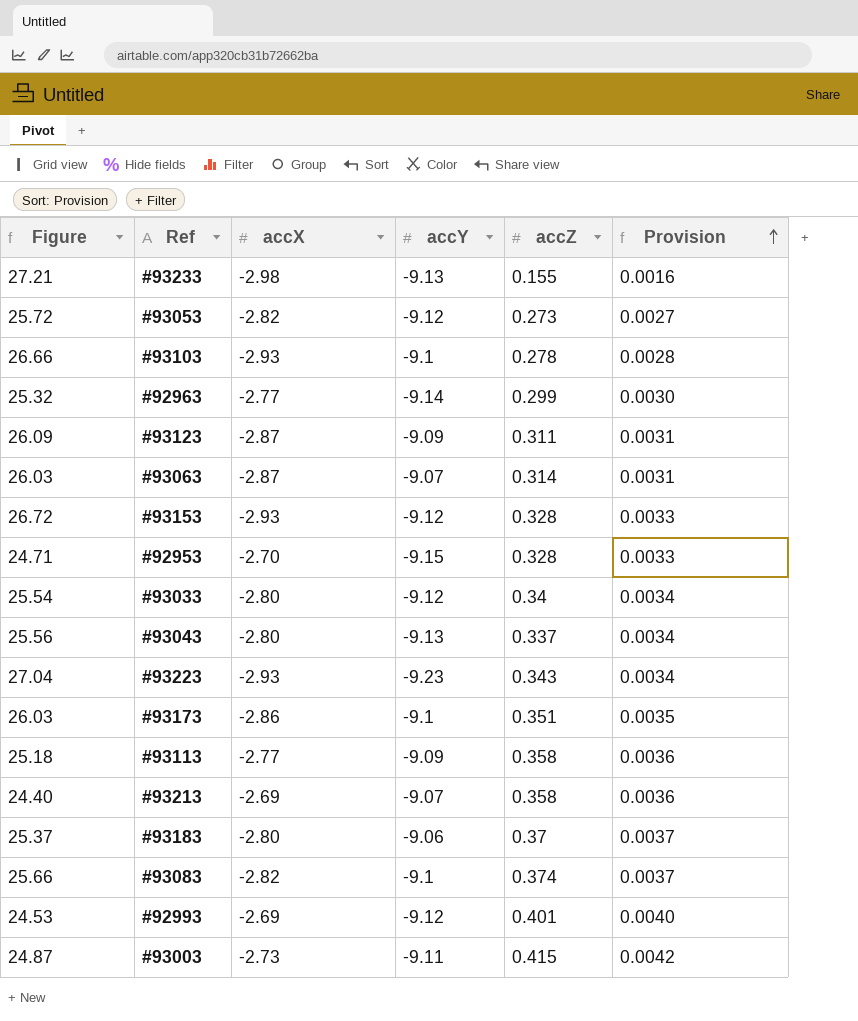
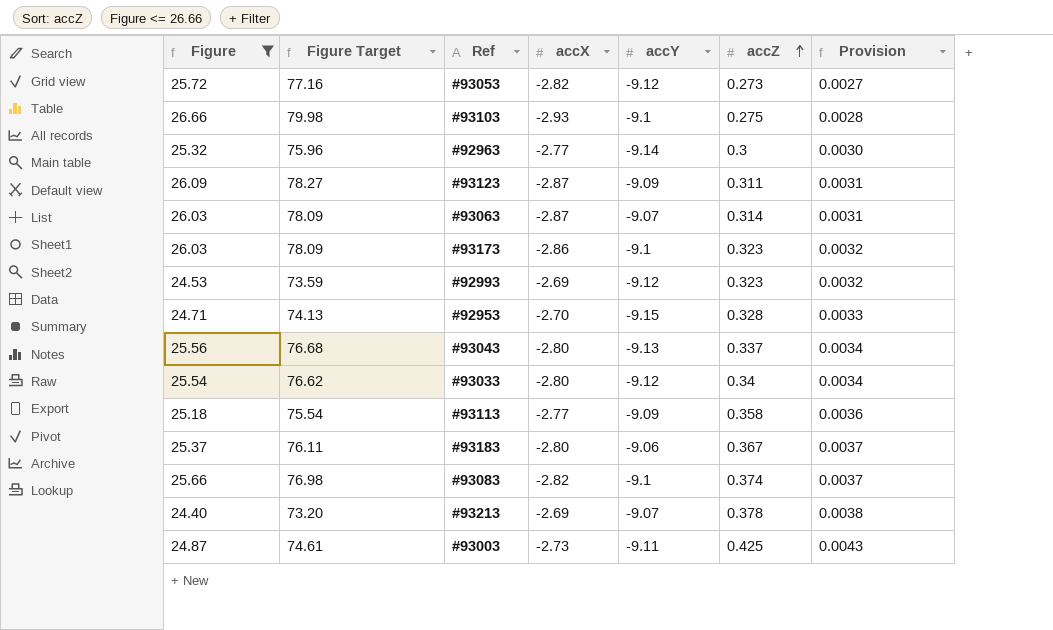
filter: none -> Figure <= 26.66
row order: Provision ascending -> accZ ascending
column Figure Target | formula: none -> [Figure] * 3
#93103 | accZ: 0.278 -> 0.275
#92963 | accZ: 0.299 -> 0.3
#93173 | accZ: 0.351 -> 0.323
#93173 | Provision: 0.0035 -> 0.0032
#92993 | accZ: 0.401 -> 0.323
#92993 | Provision: 0.0040 -> 0.0032
#93183 | accZ: 0.37 -> 0.367
#93213 | accZ: 0.358 -> 0.378
#93213 | Provision: 0.0036 -> 0.0038
#93003 | accZ: 0.415 -> 0.425
#93003 | Provision: 0.0042 -> 0.0043

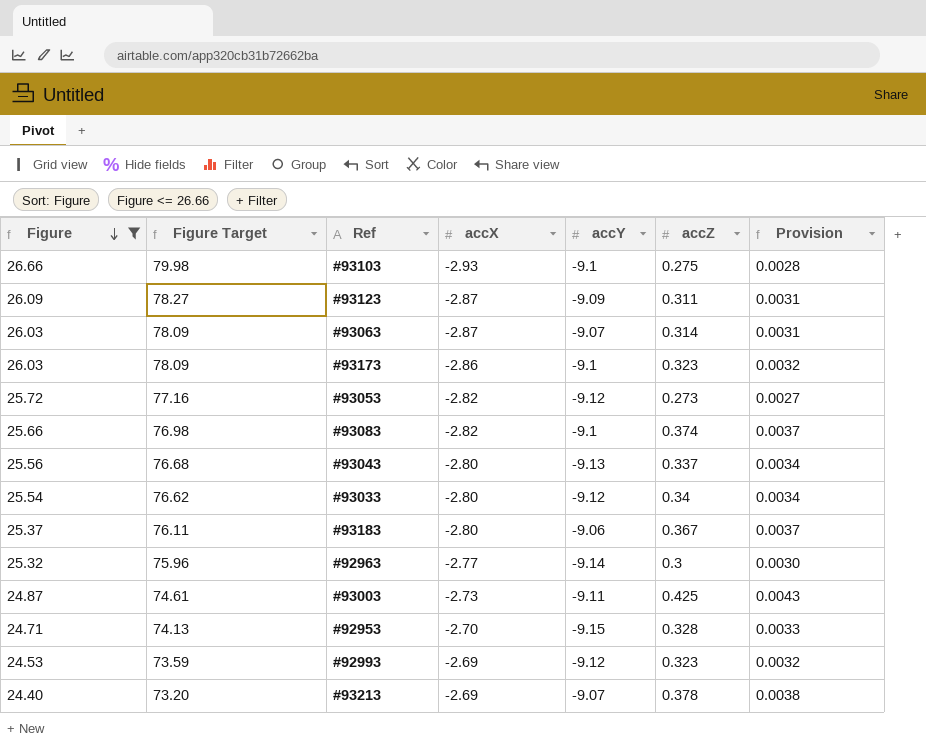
row order: accZ ascending -> Figure descending
row #93113: 25.18 | 75.54 | -2.77 | -9.09 | 0.358 | 0.0036 -> none

